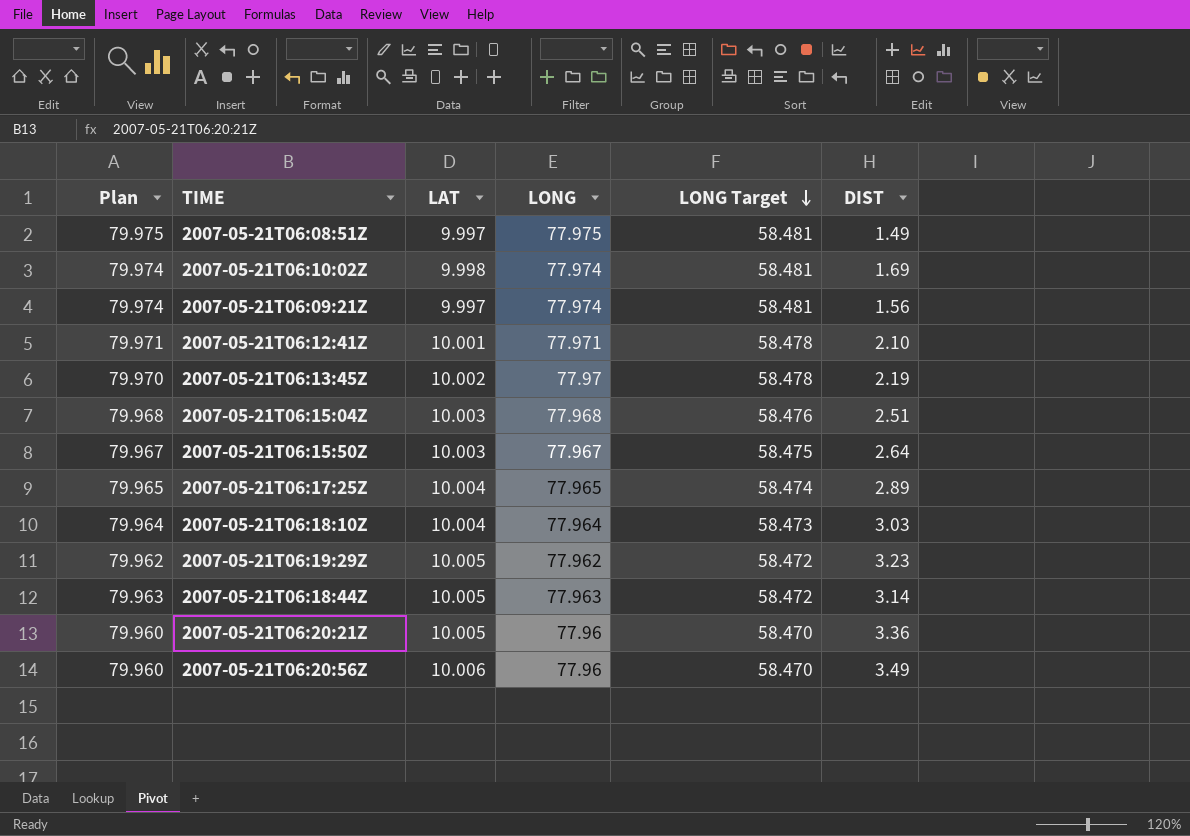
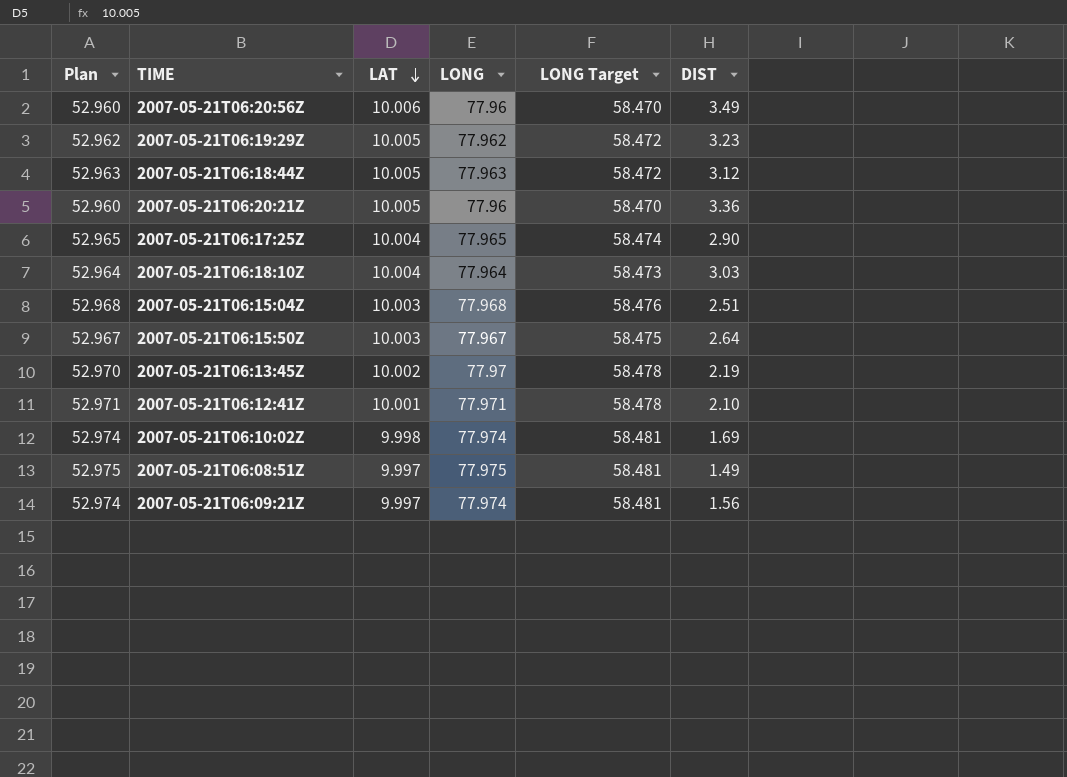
row order: LONG Target descending -> LAT descending
column Plan | formula: [LONG] + 2 -> [LONG] - 25
2007-05-21T06:18:44Z | DIST: 3.14 -> 3.12
2007-05-21T06:17:25Z | DIST: 2.89 -> 2.90

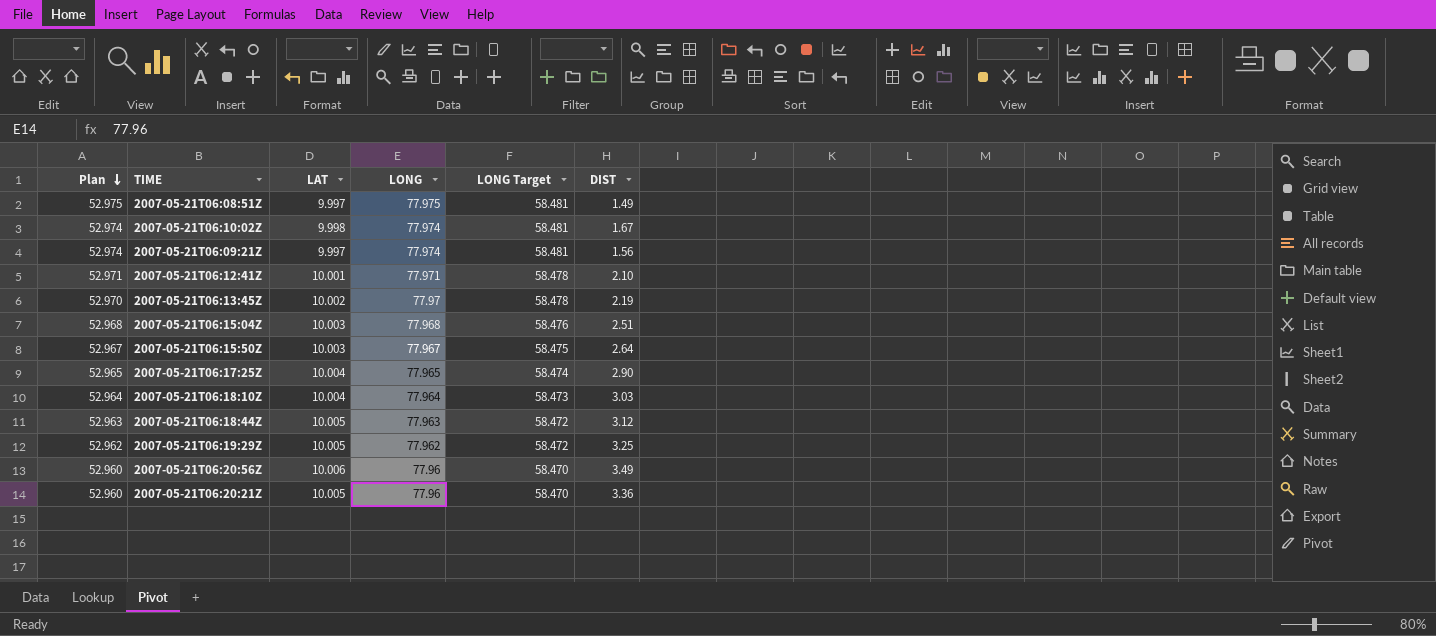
row order: LAT descending -> Plan descending
2007-05-21T06:10:02Z | DIST: 1.69 -> 1.67
2007-05-21T06:19:29Z | DIST: 3.23 -> 3.25

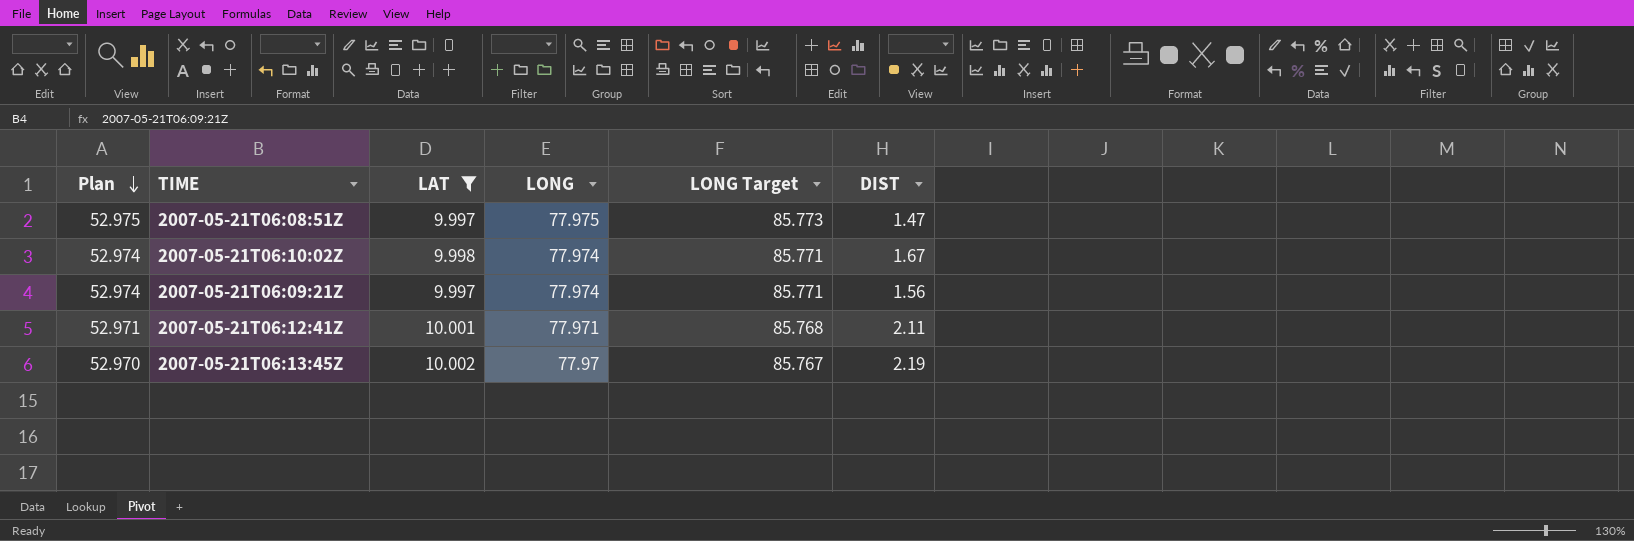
filter: none -> LAT <= 10.002
column LONG Target | formula: [LONG] * 0.75 -> [LONG] * 1.1
2007-05-21T06:08:51Z | DIST: 1.49 -> 1.47
2007-05-21T06:12:41Z | DIST: 2.10 -> 2.11

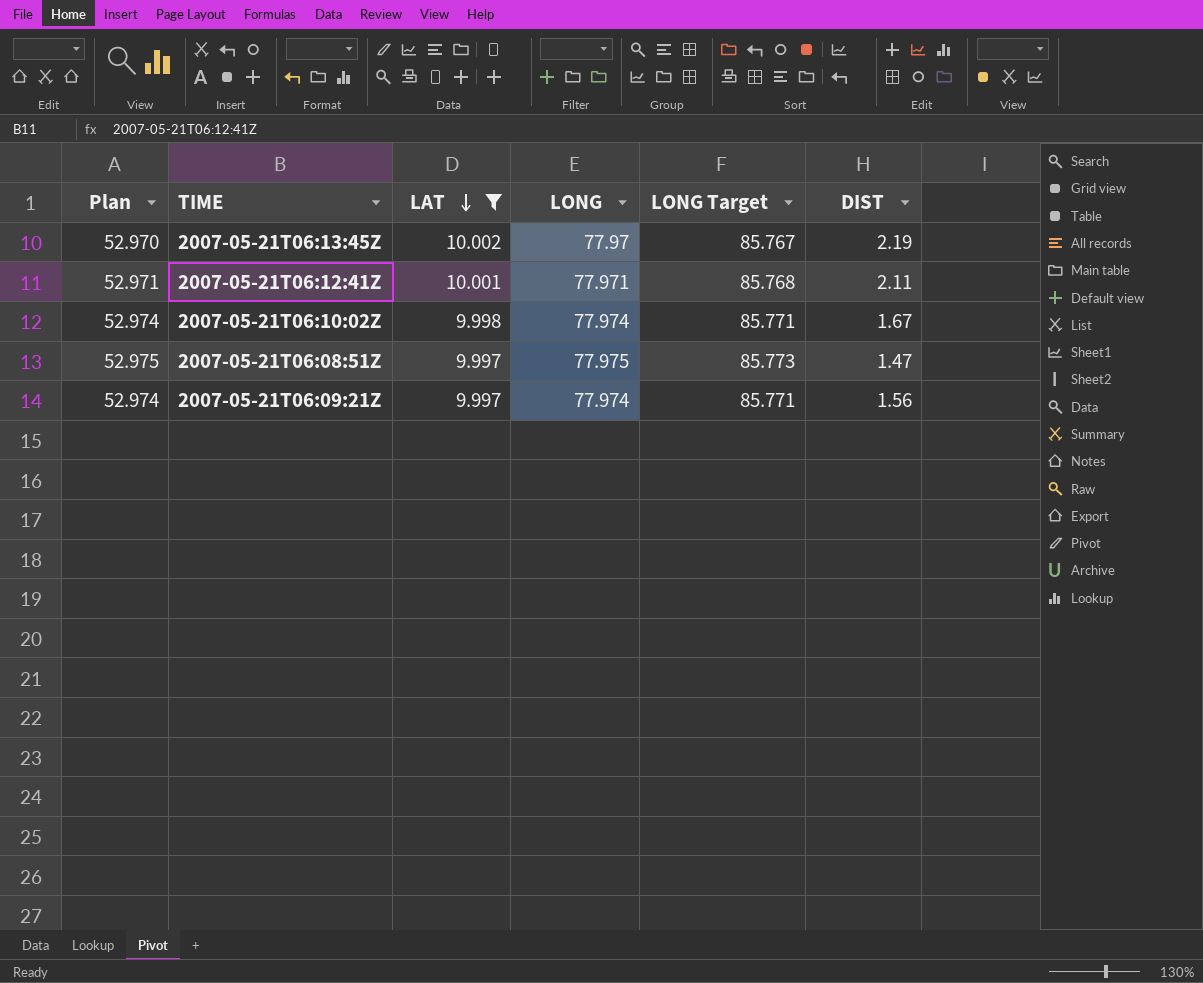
row order: Plan descending -> LAT descending

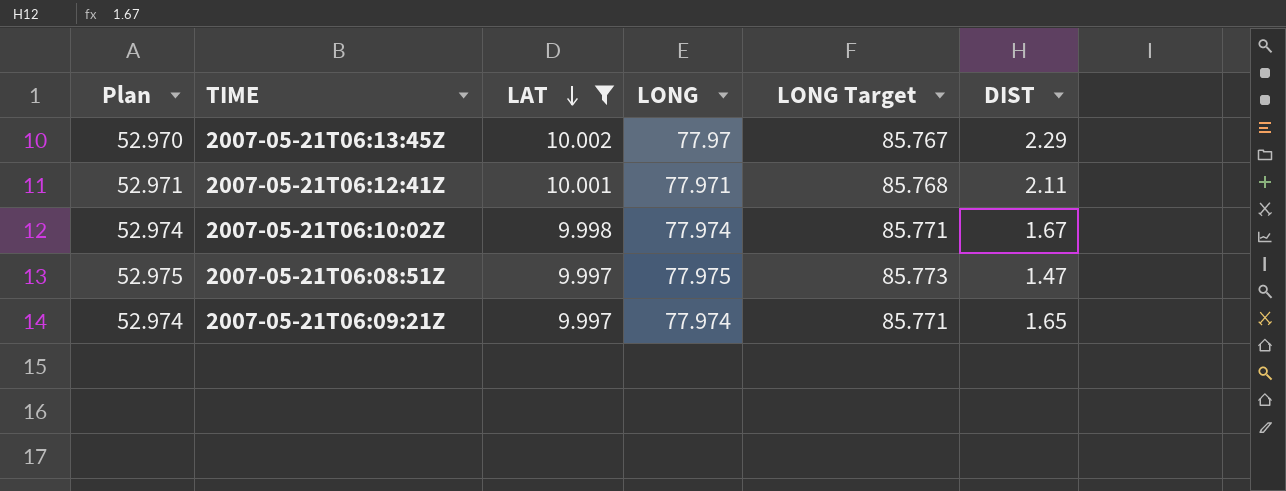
2007-05-21T06:13:45Z | DIST: 2.19 -> 2.29
2007-05-21T06:09:21Z | DIST: 1.56 -> 1.65

